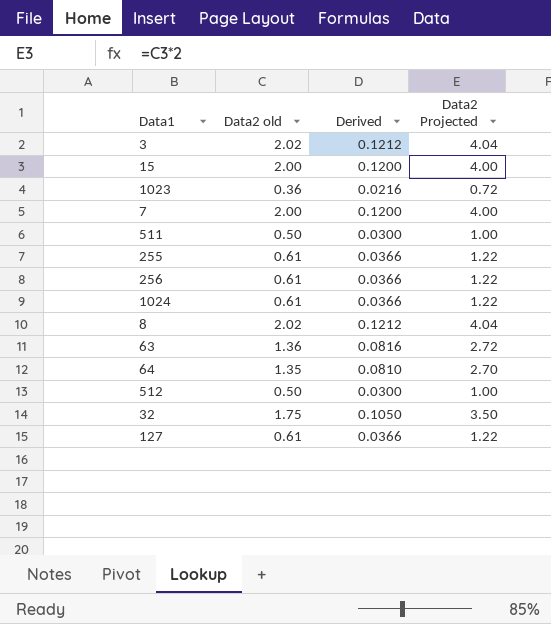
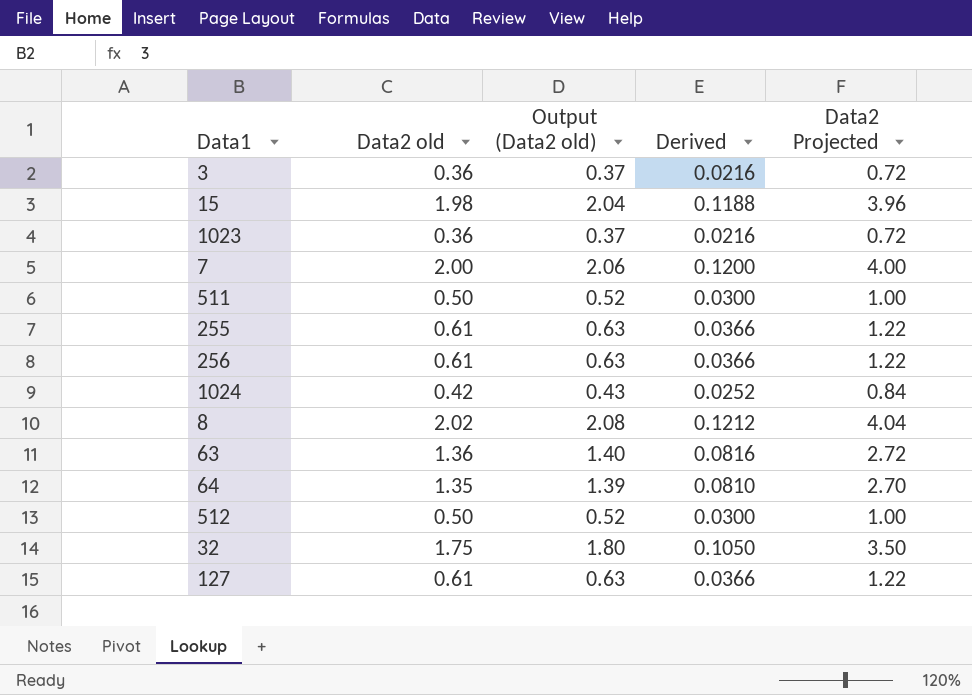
column Output (Data2 old) | formula: none -> [Data2 old] * 1.03
3 | Data2 old: 2.02 -> 0.36
3 | Derived: 0.1212 -> 0.0216
3 | Data2 Projected: 4.04 -> 0.72
15 | Data2 old: 2.00 -> 1.98
15 | Derived: 0.1200 -> 0.1188
15 | Data2 Projected: 4.00 -> 3.96
1024 | Data2 old: 0.61 -> 0.42
1024 | Derived: 0.0366 -> 0.0252
1024 | Data2 Projected: 1.22 -> 0.84

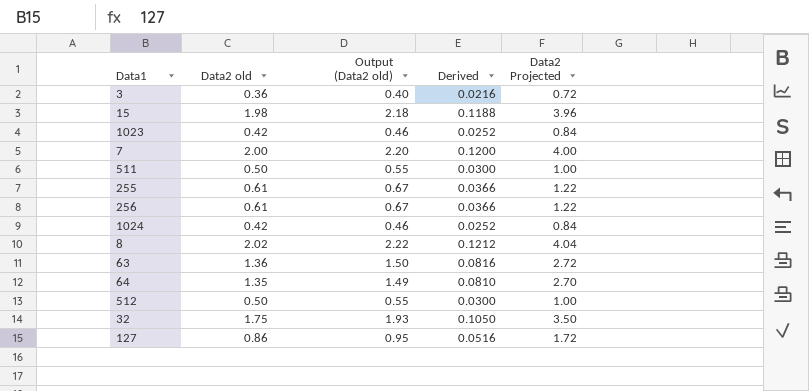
column Output (Data2 old) | formula: [Data2 old] * 1.03 -> [Data2 old] * 1.1
1023 | Data2 old: 0.36 -> 0.42
1023 | Derived: 0.0216 -> 0.0252
1023 | Data2 Projected: 0.72 -> 0.84
127 | Data2 old: 0.61 -> 0.86
127 | Derived: 0.0366 -> 0.0516
127 | Data2 Projected: 1.22 -> 1.72

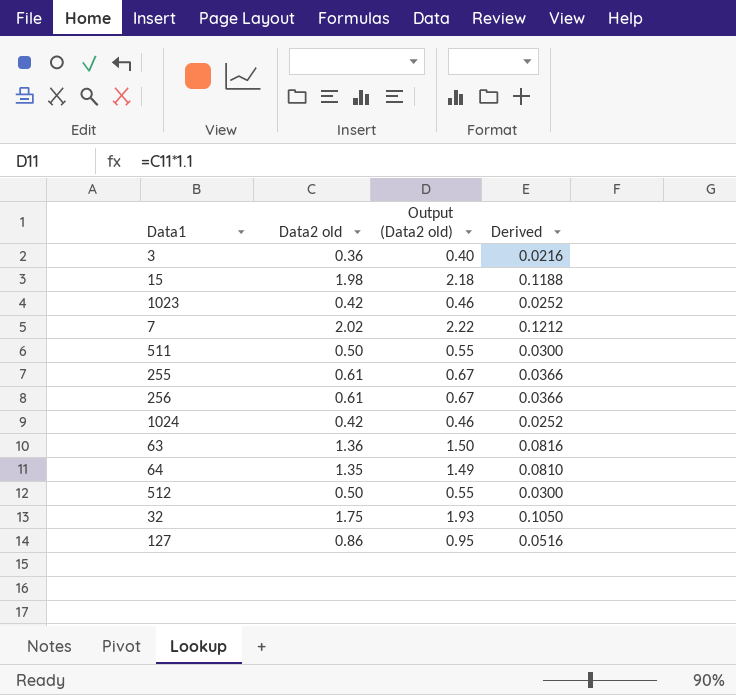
column Data2 Projected | formula: [Data2 old] * 2 -> none
row 8: 2.02 | 2.22 | 0.1212 | 4.04 -> none
7 | Data2 old: 2.00 -> 2.02
7 | Output (Data2 old): 2.20 -> 2.22
7 | Derived: 0.1200 -> 0.1212

